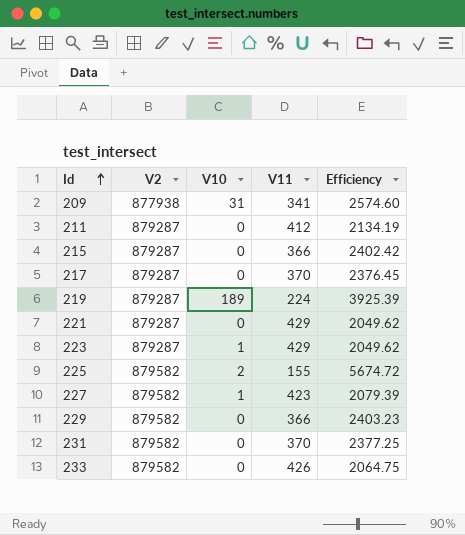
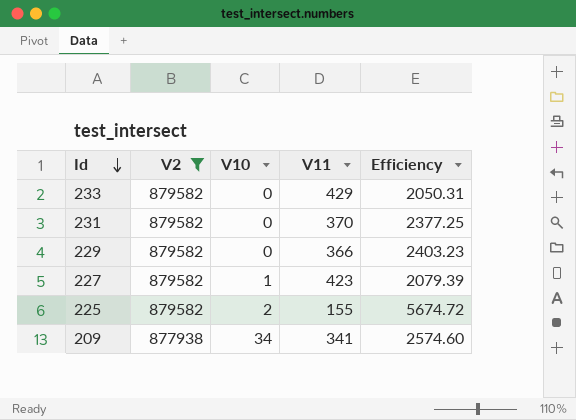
filter: none -> V2 != 879287
row order: Id ascending -> Id descending
233 | V11: 426 -> 429
233 | Efficiency: 2064.75 -> 2050.31
209 | V10: 31 -> 34

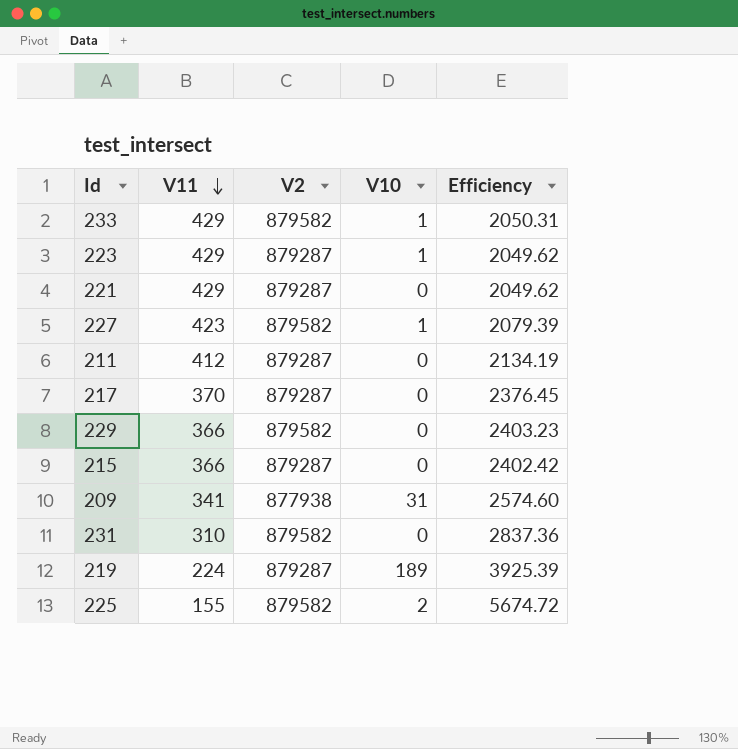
filter: V2 != 879287 -> none
row order: Id descending -> V11 descending
column V11 | position: 4 -> 2
233 | V10: 0 -> 1
209 | V10: 34 -> 31
231 | V11: 370 -> 310
231 | Efficiency: 2377.25 -> 2837.36

